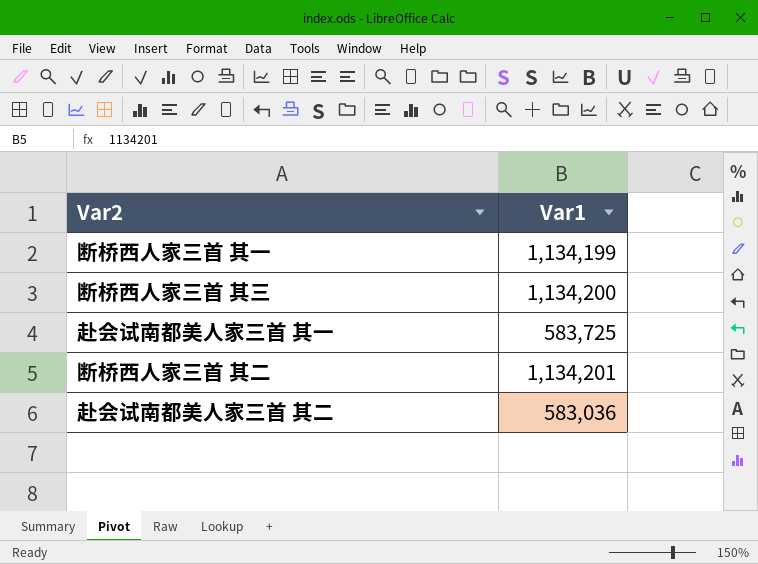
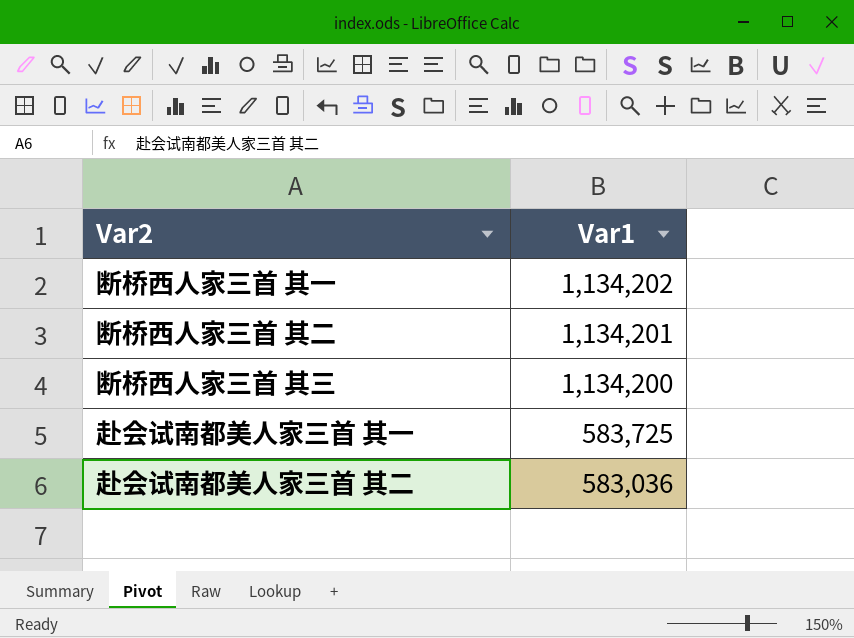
row order: none -> Var1 descending
断桥西人家三首 其一 | Var1: 1,134,199 -> 1,134,202

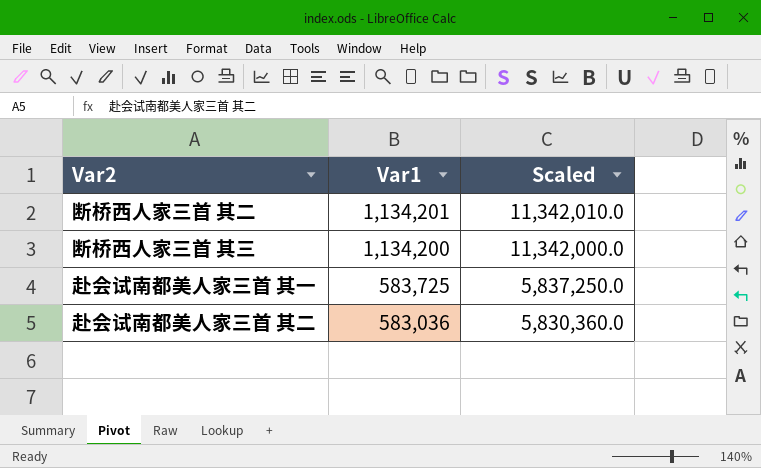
column Scaled | formula: none -> [Var1] * 10
row 断桥西人家三首 其一: 1,134,202 -> none

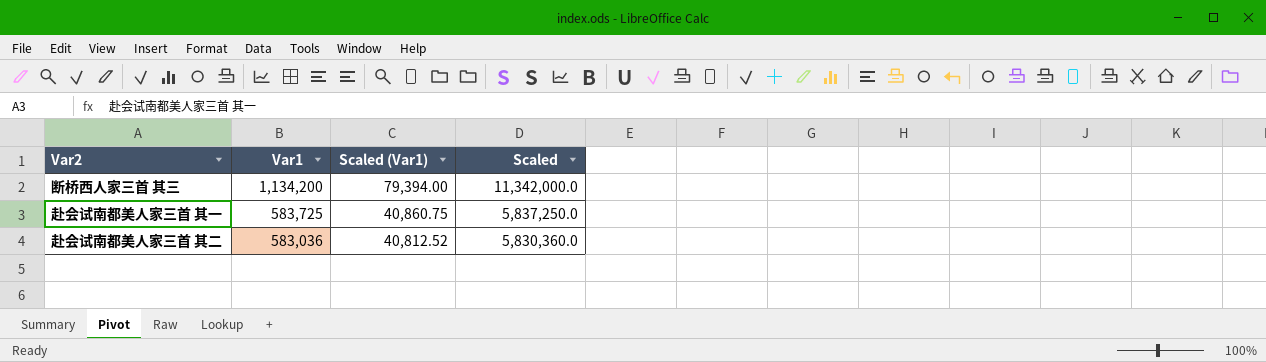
column Scaled (Var1) | formula: none -> [Var1] * 0.07
row 断桥西人家三首 其二: 1,134,201 | 11,342,010.0 -> none

